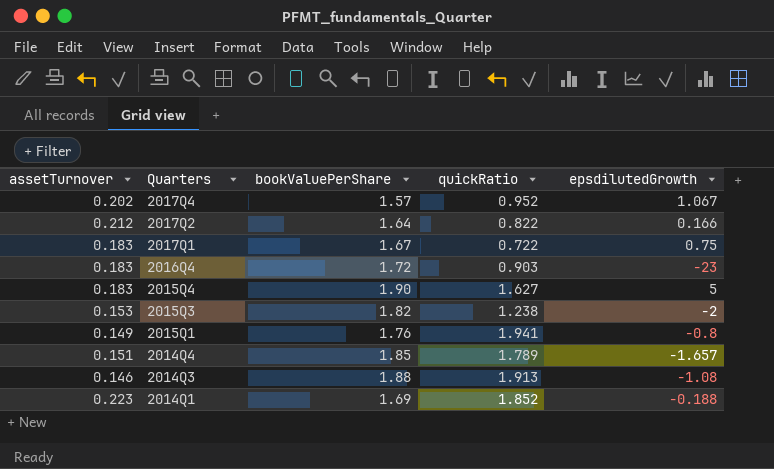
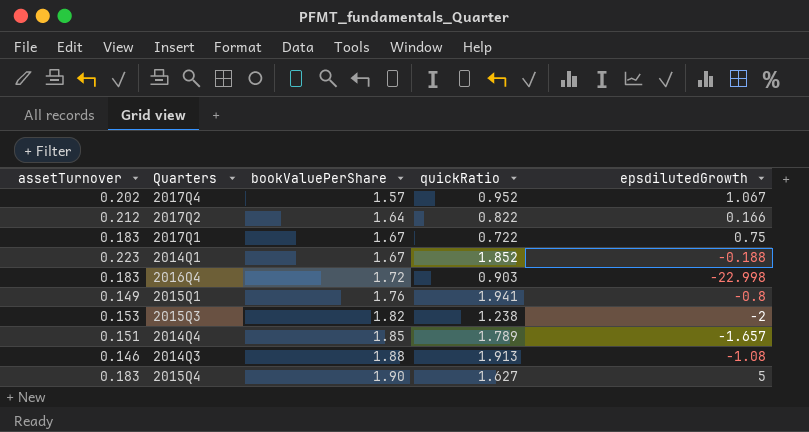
row order: Quarters descending -> bookValuePerShare ascending
2014Q1 | bookValuePerShare: 1.69 -> 1.67
2016Q4 | epsdilutedGrowth: -23 -> -22.998

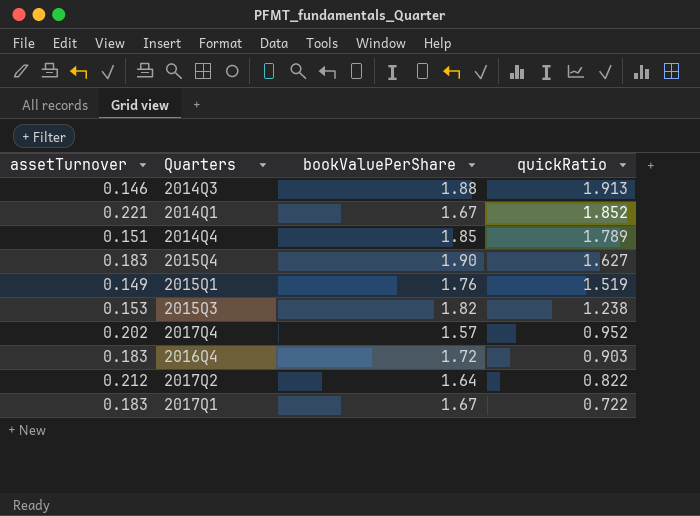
row order: bookValuePerShare ascending -> quickRatio descending
column epsdilutedGrowth | position: 5 -> none
2014Q1 | assetTurnover: 0.223 -> 0.221
2015Q1 | quickRatio: 1.941 -> 1.519

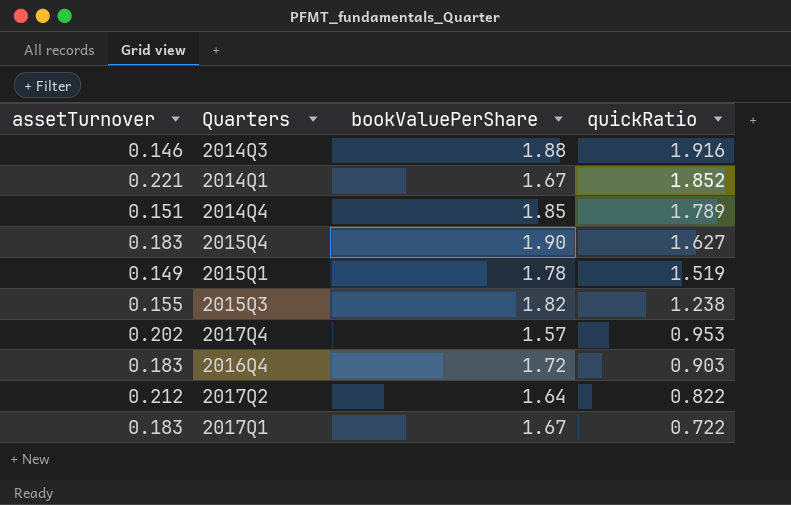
2014Q3 | quickRatio: 1.913 -> 1.916
2015Q1 | bookValuePerShare: 1.76 -> 1.78
2015Q3 | assetTurnover: 0.153 -> 0.155
2017Q4 | quickRatio: 0.952 -> 0.953

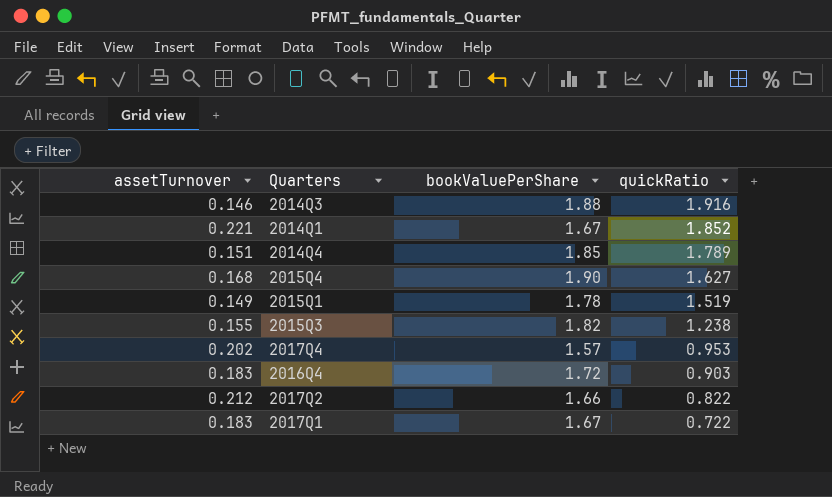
2015Q4 | assetTurnover: 0.183 -> 0.168
2017Q2 | bookValuePerShare: 1.64 -> 1.66

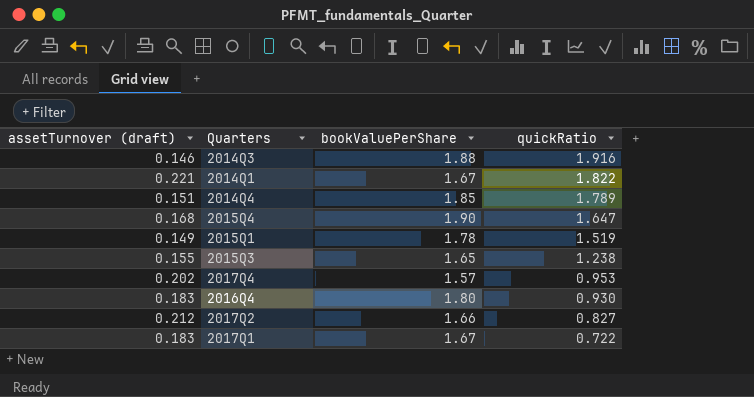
column name: assetTurnover -> assetTurnover (draft)
2014Q1 | quickRatio: 1.852 -> 1.822
2015Q4 | quickRatio: 1.627 -> 1.647
2015Q3 | bookValuePerShare: 1.82 -> 1.65
2016Q4 | bookValuePerShare: 1.72 -> 1.80
2016Q4 | quickRatio: 0.903 -> 0.930
2017Q2 | quickRatio: 0.822 -> 0.827

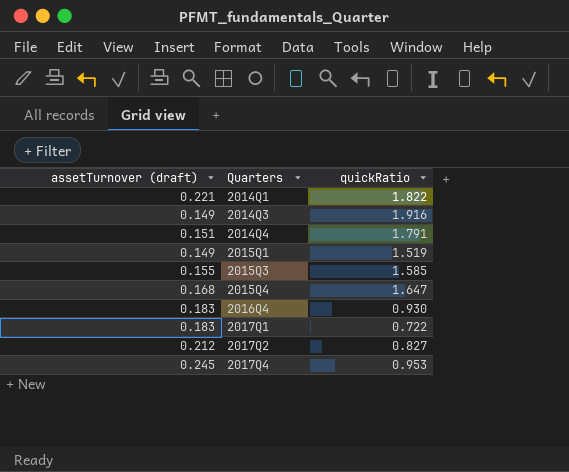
row order: quickRatio descending -> Quarters ascending
column bookValuePerShare | position: 3 -> none
2014Q3 | assetTurnover (draft): 0.146 -> 0.149
2014Q4 | quickRatio: 1.789 -> 1.791
2015Q3 | quickRatio: 1.238 -> 1.585
2017Q4 | assetTurnover (draft): 0.202 -> 0.245

